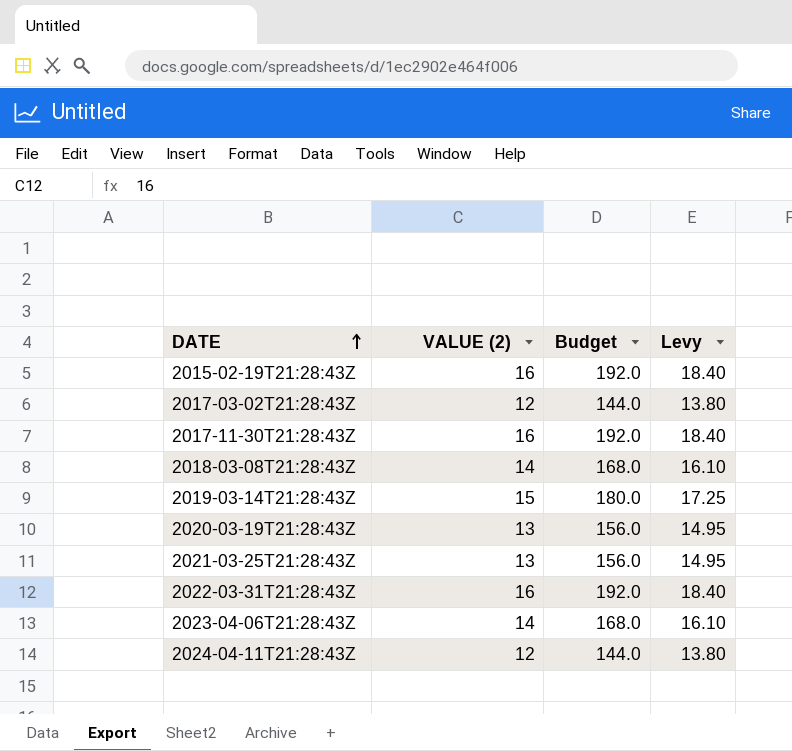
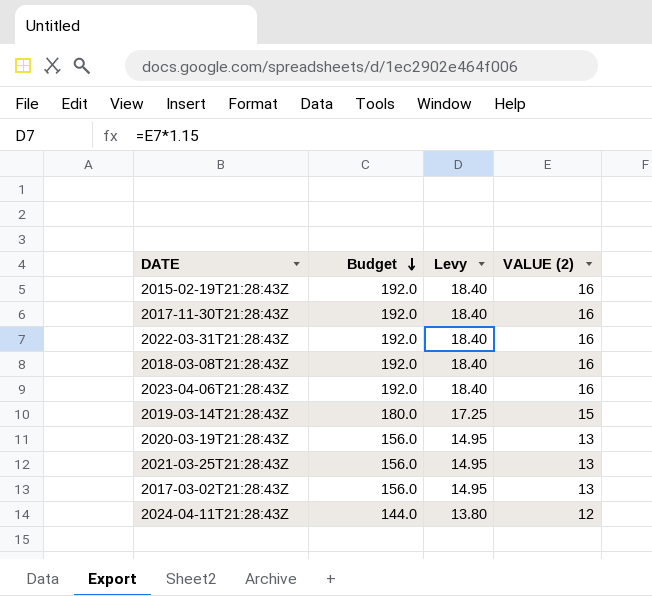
row order: DATE ascending -> Budget descending
column VALUE (2) | position: 2 -> 4
2018-03-08T21:28:43Z | Budget: 168.0 -> 192.0
2018-03-08T21:28:43Z | Levy: 16.10 -> 18.40
2018-03-08T21:28:43Z | VALUE (2): 14 -> 16
2023-04-06T21:28:43Z | Budget: 168.0 -> 192.0
2023-04-06T21:28:43Z | Levy: 16.10 -> 18.40
2023-04-06T21:28:43Z | VALUE (2): 14 -> 16
2017-03-02T21:28:43Z | Budget: 144.0 -> 156.0
2017-03-02T21:28:43Z | Levy: 13.80 -> 14.95
2017-03-02T21:28:43Z | VALUE (2): 12 -> 13

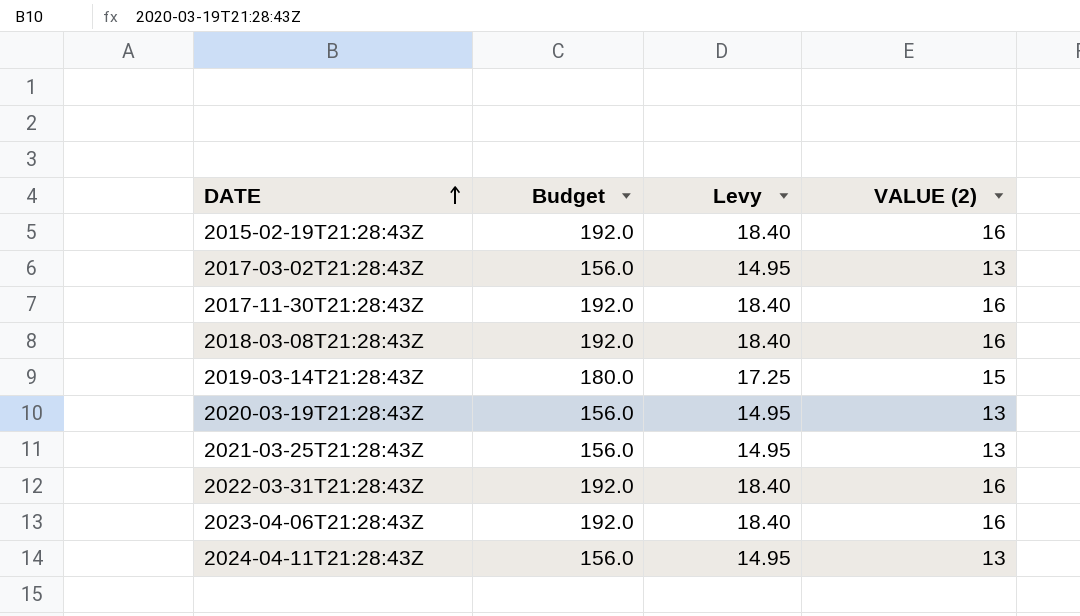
row order: Budget descending -> DATE ascending
2024-04-11T21:28:43Z | Budget: 144.0 -> 156.0
2024-04-11T21:28:43Z | Levy: 13.80 -> 14.95
2024-04-11T21:28:43Z | VALUE (2): 12 -> 13

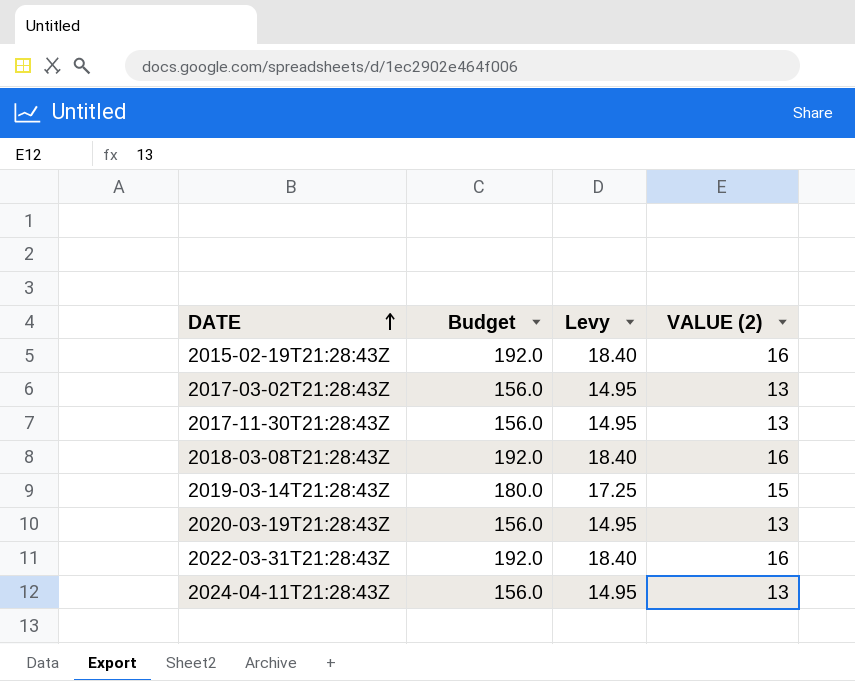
row 2021-03-25T21:28:43Z: 156.0 | 14.95 | 13 -> none
row 2023-04-06T21:28:43Z: 192.0 | 18.40 | 16 -> none
2017-11-30T21:28:43Z | Budget: 192.0 -> 156.0
2017-11-30T21:28:43Z | Levy: 18.40 -> 14.95
2017-11-30T21:28:43Z | VALUE (2): 16 -> 13

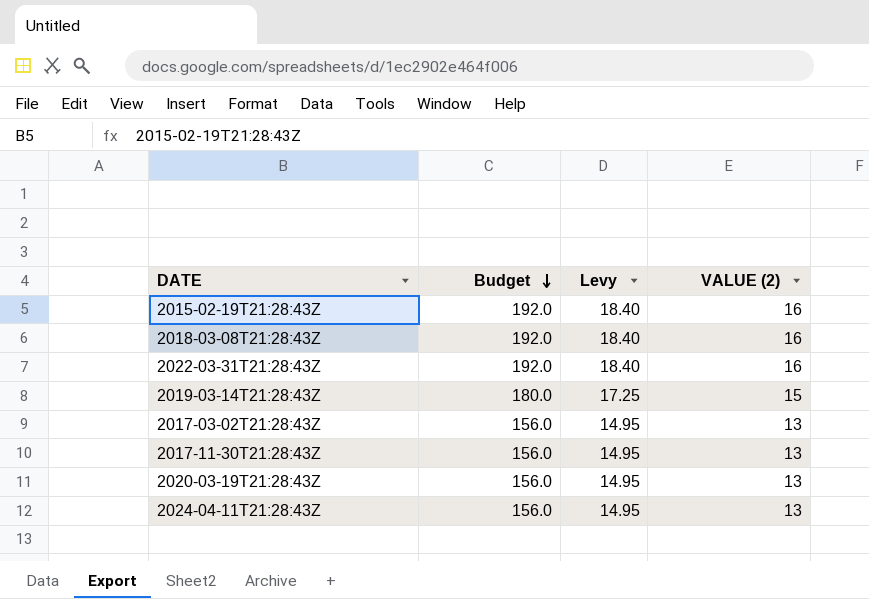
row order: DATE ascending -> Budget descending

